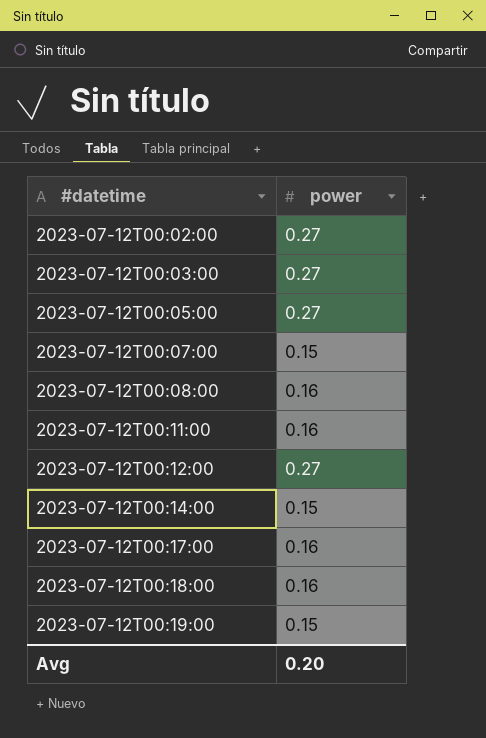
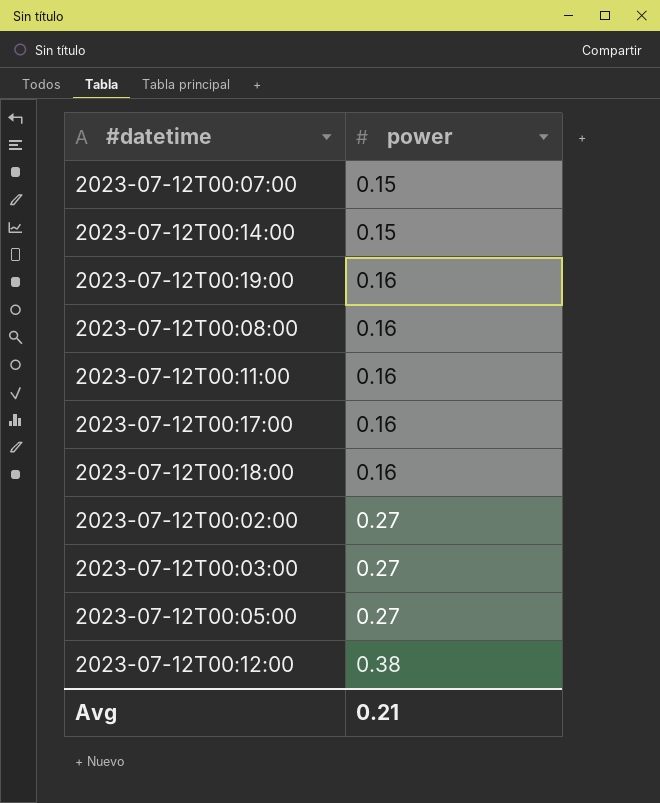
row order: #datetime ascending -> power ascending
2023-07-12T00:19:00 | power: 0.15 -> 0.16
2023-07-12T00:12:00 | power: 0.27 -> 0.38
Avg | power: 0.20 -> 0.21

